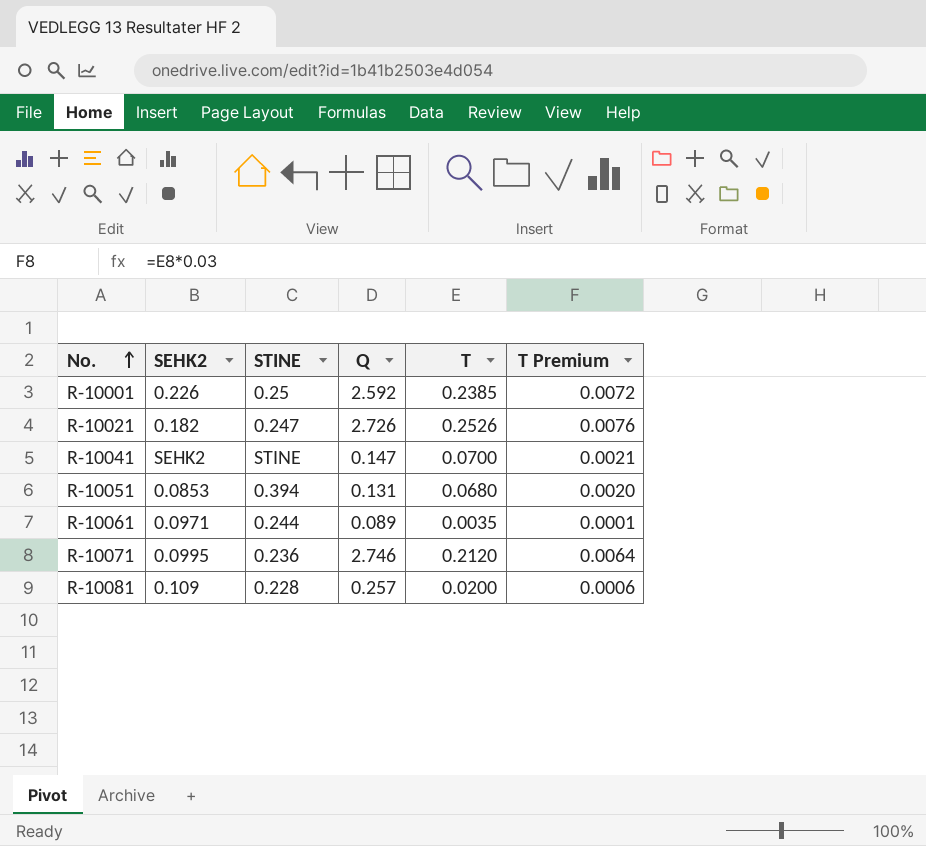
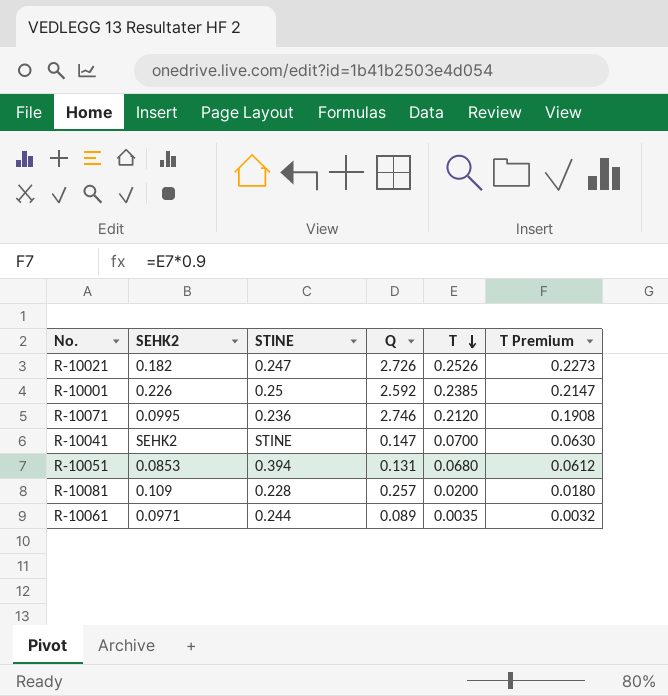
row order: No. ascending -> T descending
column T Premium | formula: [T] * 0.03 -> [T] * 0.9

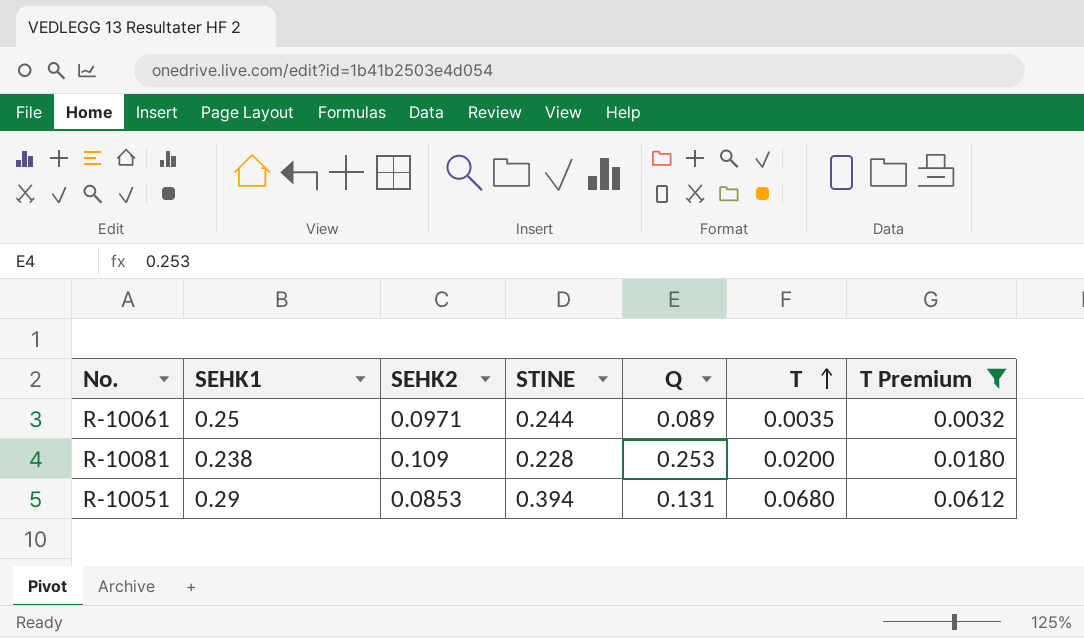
filter: none -> T Premium <= 0.0612
row order: T descending -> T ascending
column SEHK1 | position: none -> 2
R-10081 | Q: 0.257 -> 0.253

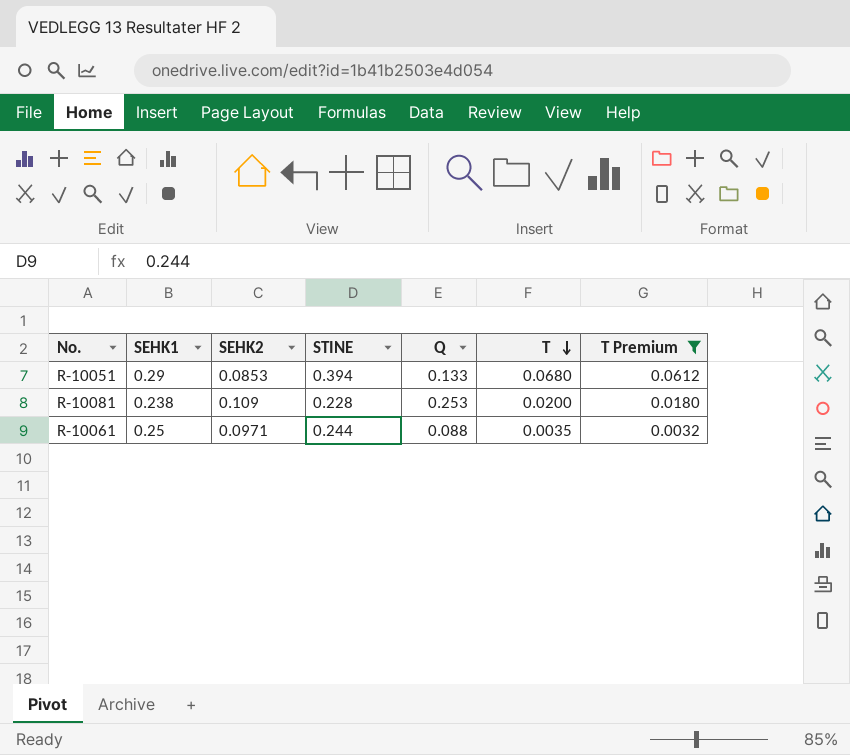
row order: T ascending -> T descending
R-10051 | Q: 0.131 -> 0.133
R-10061 | Q: 0.089 -> 0.088

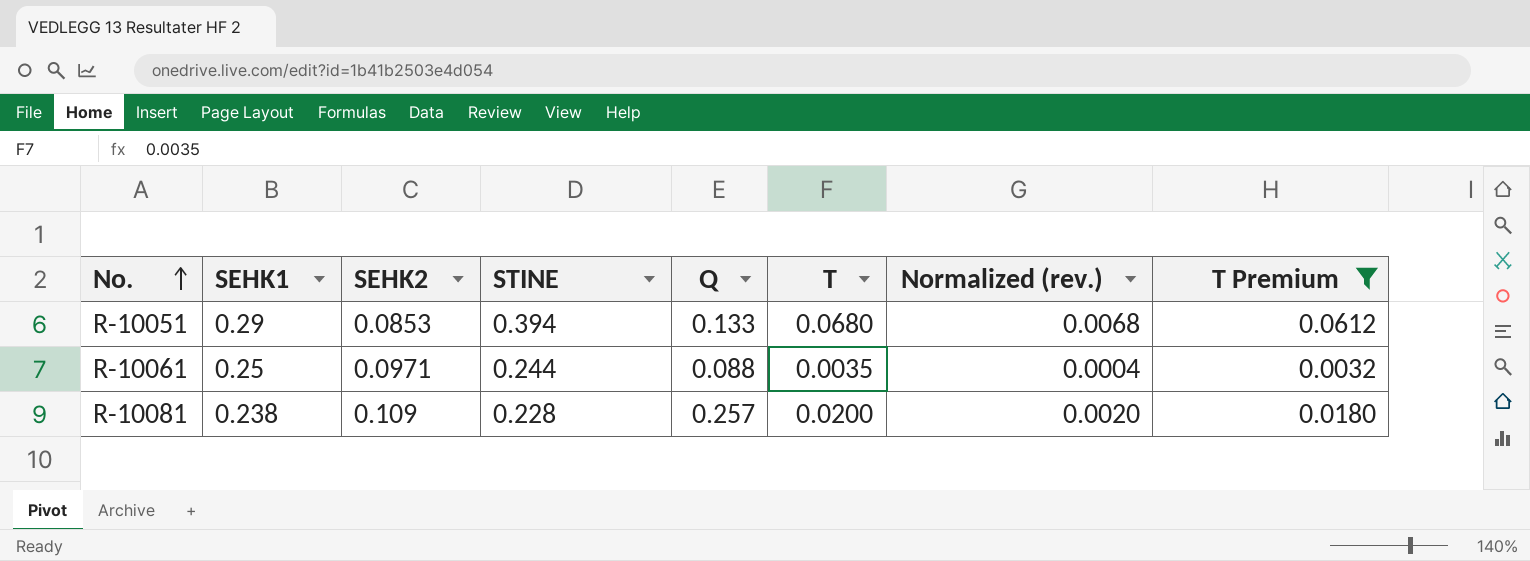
row order: T descending -> No. ascending
column Normalized (rev.) | formula: none -> [T] * 0.1
R-10081 | Q: 0.253 -> 0.257

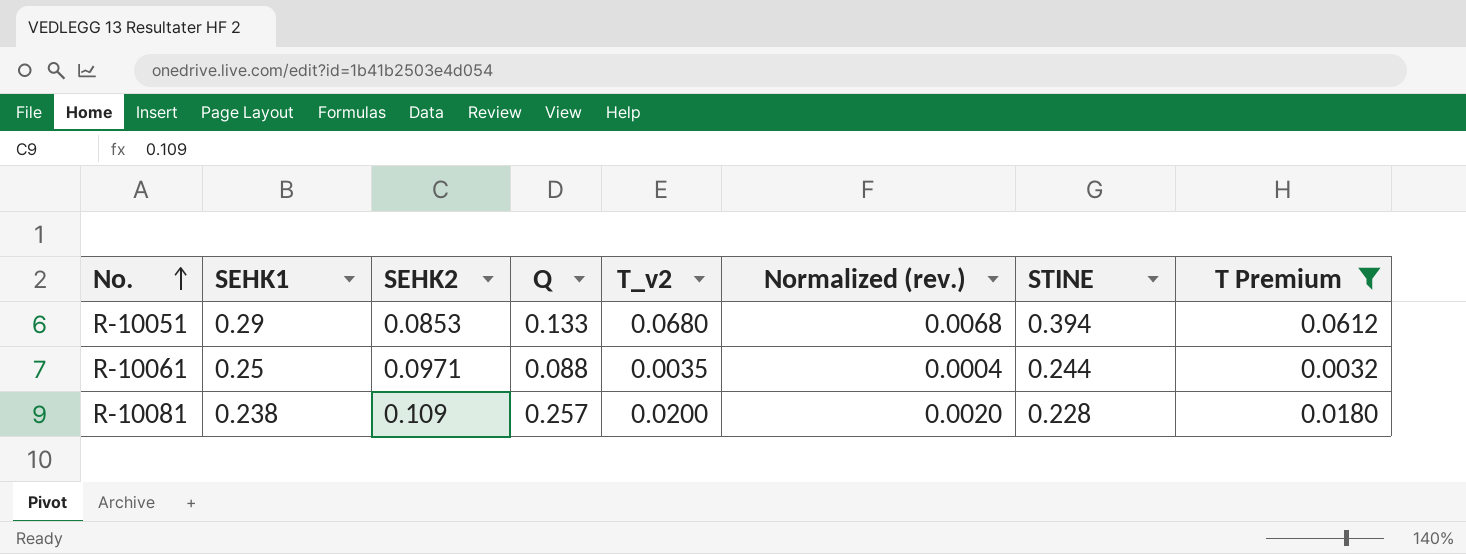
column name: T -> T_v2
column STINE | position: 4 -> 7

